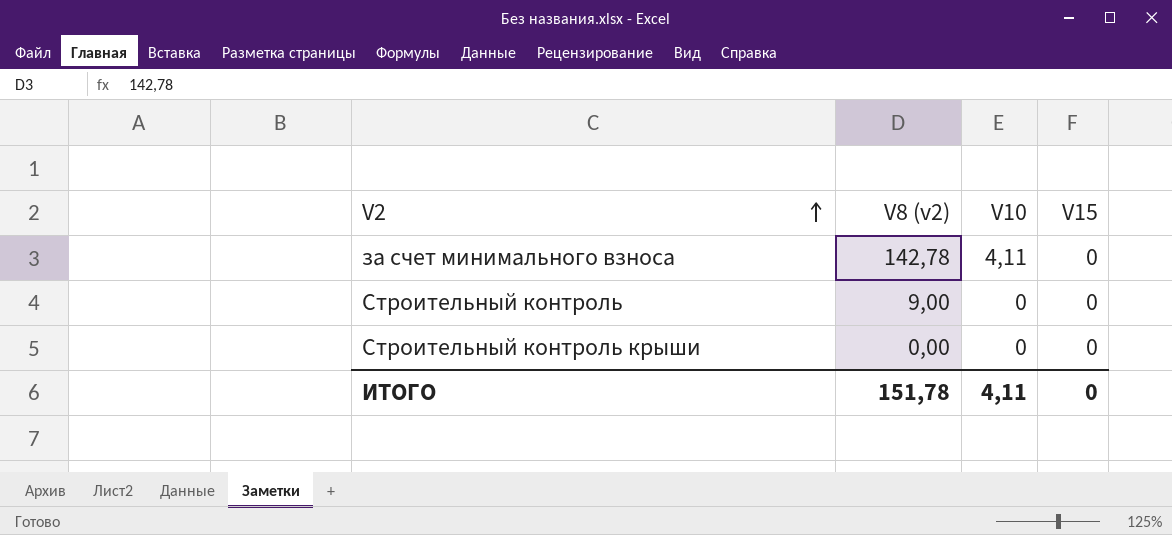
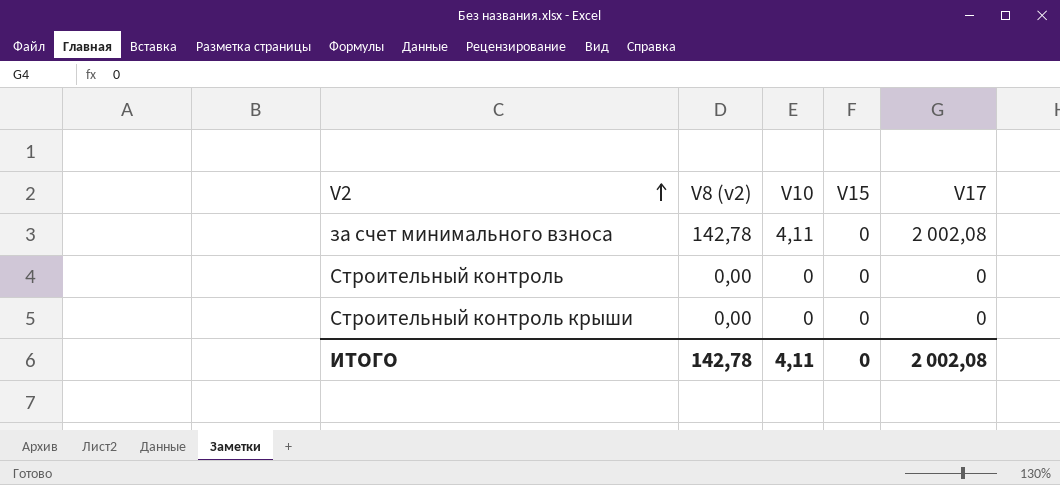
column V17 | position: none -> 5
Строительный контроль | V8 (v2): 9,00 -> 0,00
ИТОГО | V8 (v2): 151,78 -> 142,78

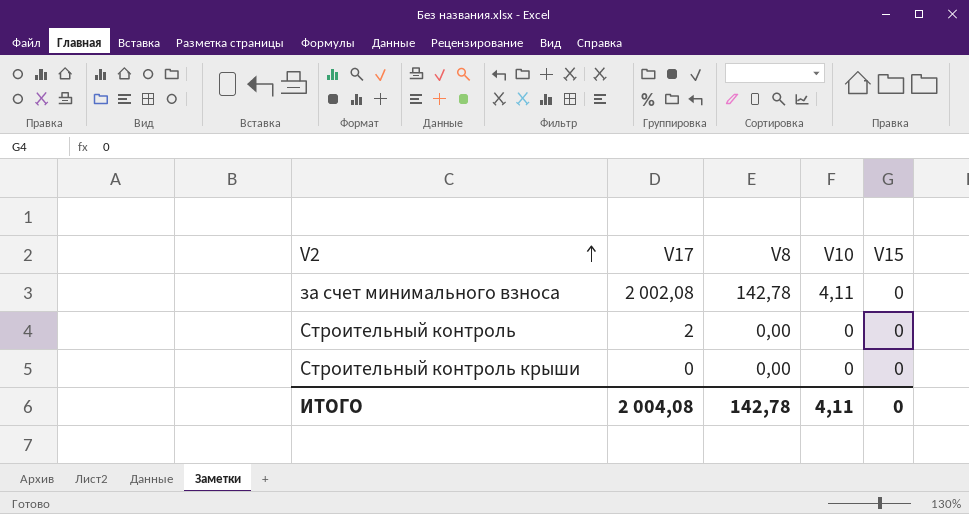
column V17 | position: 5 -> 2
column name: V8 (v2) -> V8
Строительный контроль | V17: 0 -> 2
ИТОГО | V17: 2 002,08 -> 2 004,08

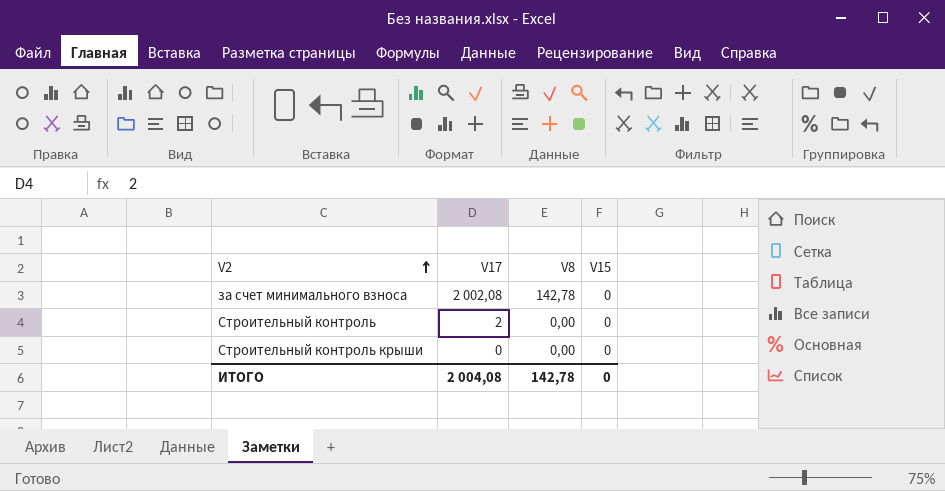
column V10 | position: 4 -> none

